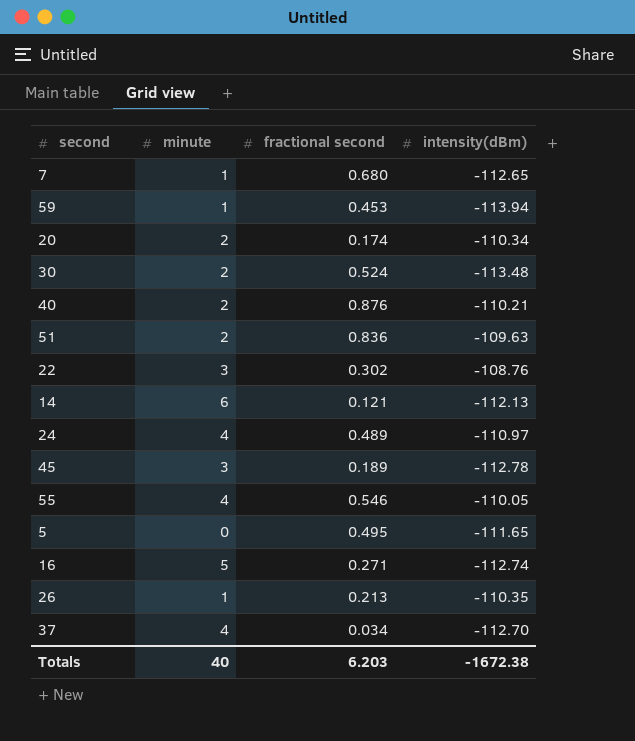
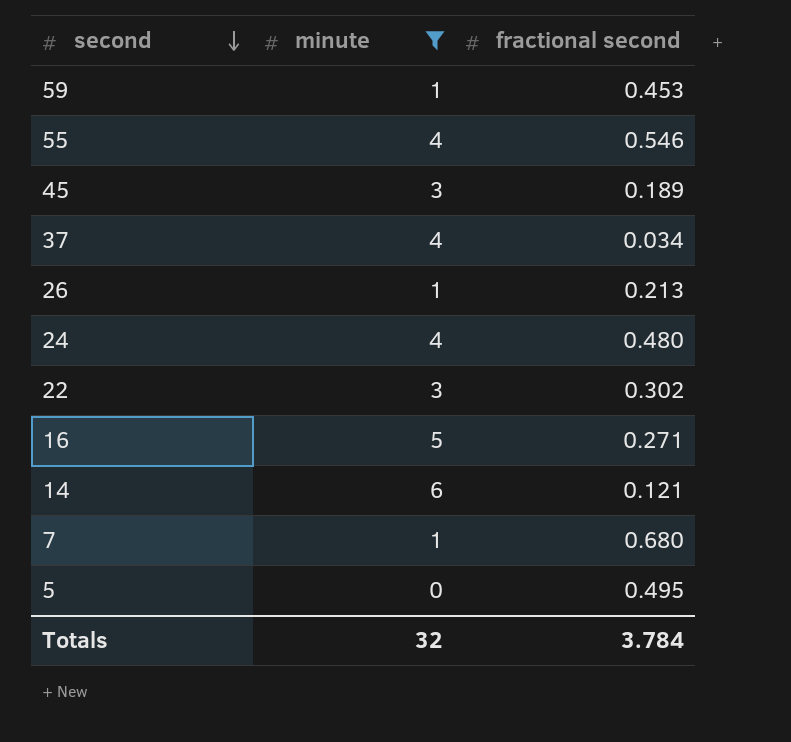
filter: none -> minute != 2
row order: none -> second descending
column intensity(dBm) | position: 4 -> none
24 | fractional second: 0.489 -> 0.480
Totals | minute: 40 -> 32
Totals | fractional second: 6.203 -> 3.784

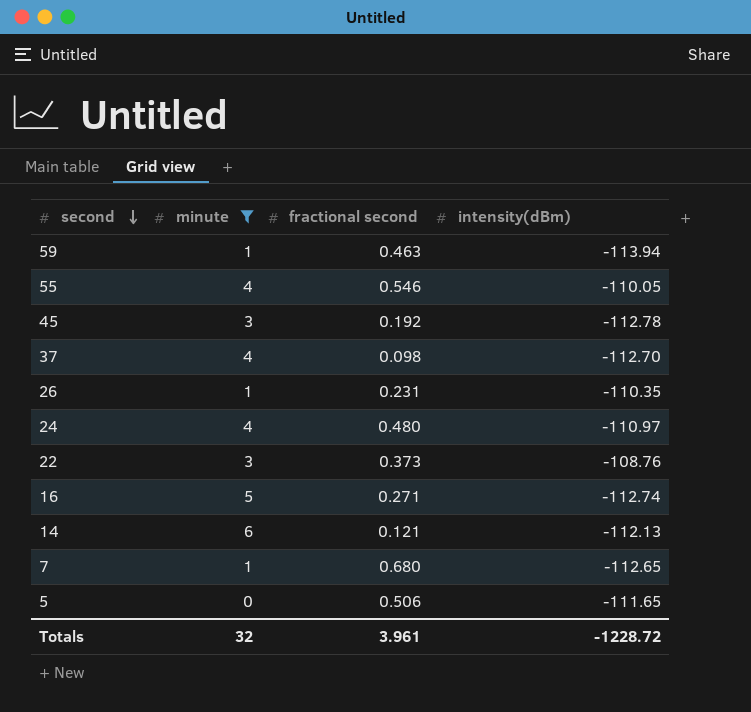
column intensity(dBm) | position: none -> 4
59 | fractional second: 0.453 -> 0.463
45 | fractional second: 0.189 -> 0.192
37 | fractional second: 0.034 -> 0.098
26 | fractional second: 0.213 -> 0.231
22 | fractional second: 0.302 -> 0.373
5 | fractional second: 0.495 -> 0.506
Totals | fractional second: 3.784 -> 3.961

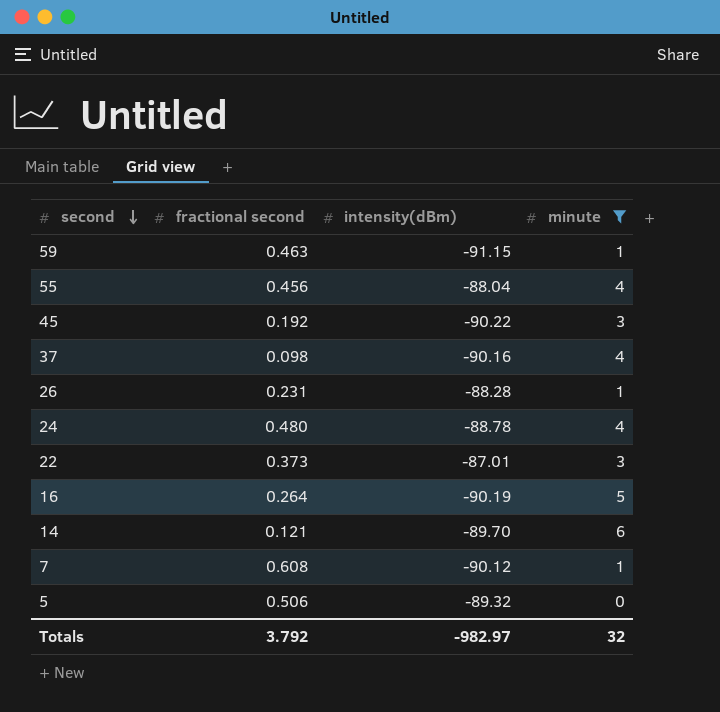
column minute | position: 2 -> 4
59 | intensity(dBm): -113.94 -> -91.15
55 | fractional second: 0.546 -> 0.456
55 | intensity(dBm): -110.05 -> -88.04
45 | intensity(dBm): -112.78 -> -90.22
37 | intensity(dBm): -112.70 -> -90.16
26 | intensity(dBm): -110.35 -> -88.28
24 | intensity(dBm): -110.97 -> -88.78
22 | intensity(dBm): -108.76 -> -87.01
16 | fractional second: 0.271 -> 0.264
16 | intensity(dBm): -112.74 -> -90.19
14 | intensity(dBm): -112.13 -> -89.70
7 | fractional second: 0.680 -> 0.608
7 | intensity(dBm): -112.65 -> -90.12
5 | intensity(dBm): -111.65 -> -89.32
Totals | fractional second: 3.961 -> 3.792
Totals | intensity(dBm): -1228.72 -> -982.97

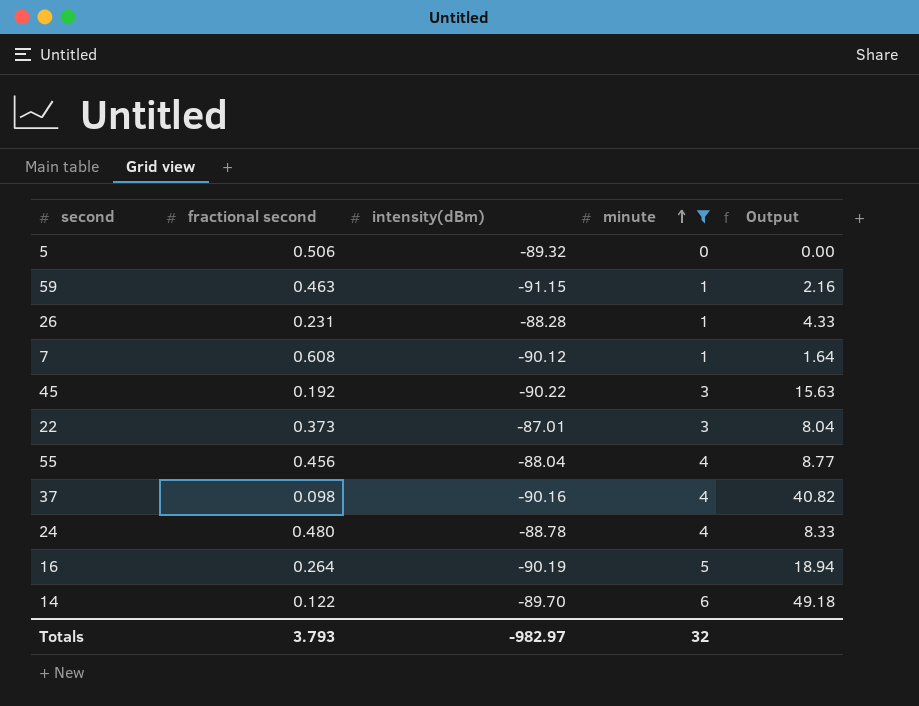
row order: second descending -> minute ascending
column Output | formula: none -> [minute] / [fractional second]
14 | fractional second: 0.121 -> 0.122
Totals | fractional second: 3.792 -> 3.793

